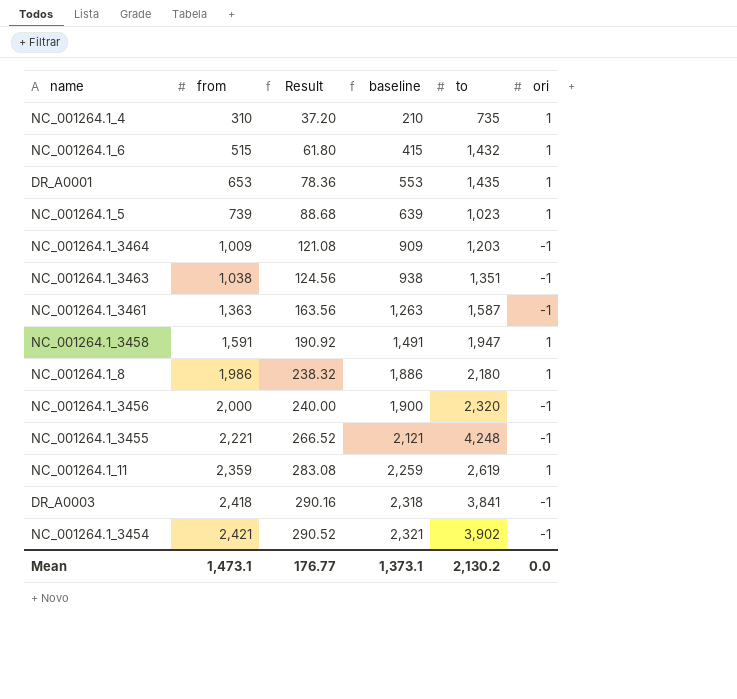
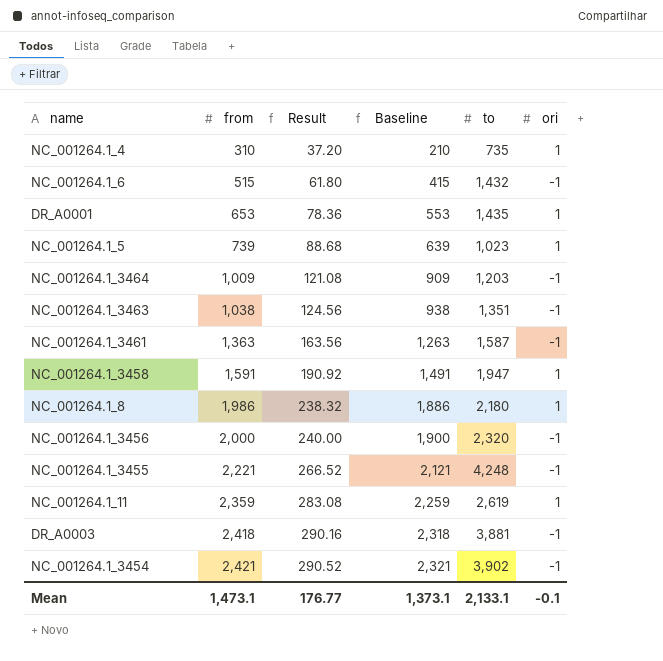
column name: baseline -> Baseline
NC_001264.1_6 | ori: 1 -> -1
DR_A0003 | to: 3,841 -> 3,881
Mean | to: 2,130.2 -> 2,133.1
Mean | ori: 0.0 -> -0.1

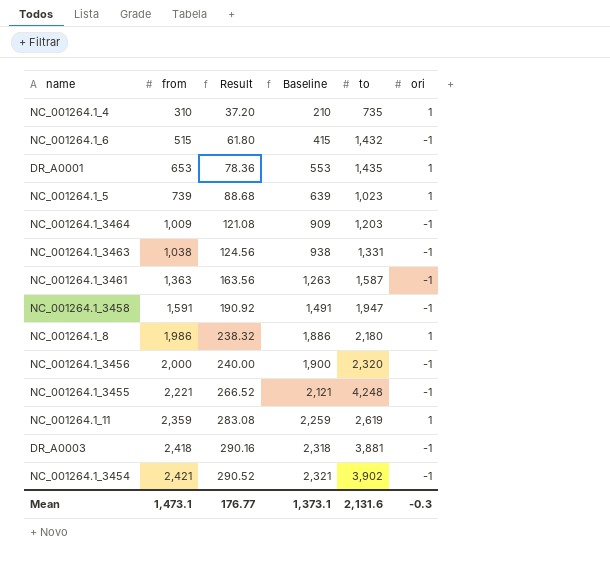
NC_001264.1_3463 | to: 1,351 -> 1,331
NC_001264.1_3458 | ori: 1 -> -1
Mean | to: 2,133.1 -> 2,131.6
Mean | ori: -0.1 -> -0.3

